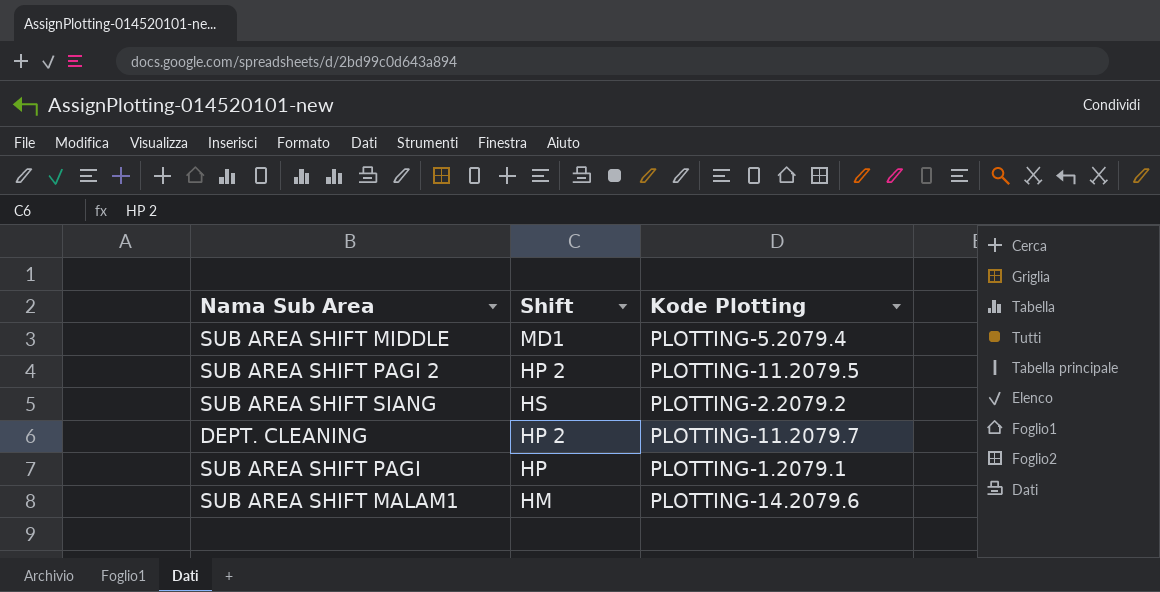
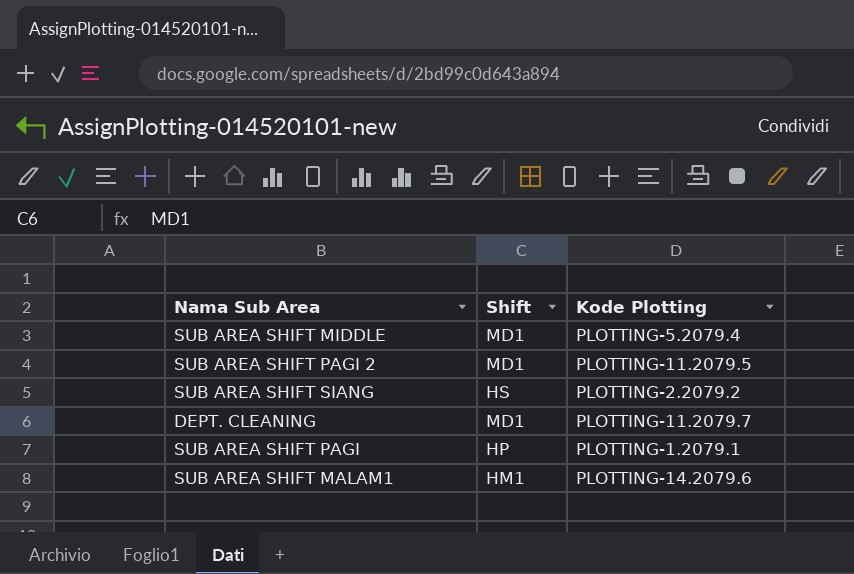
SUB AREA SHIFT PAGI 2 | Shift: HP 2 -> MD1
DEPT. CLEANING | Shift: HP 2 -> MD1
SUB AREA SHIFT MALAM1 | Shift: HM -> HM1

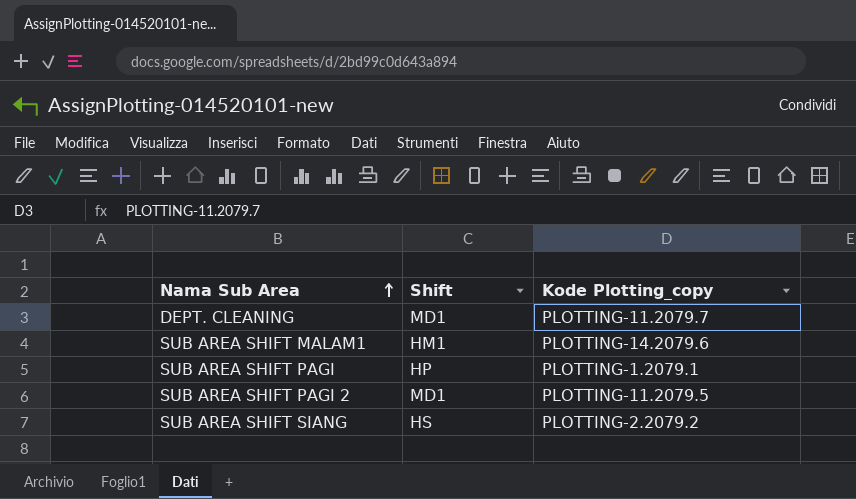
row order: none -> Nama Sub Area ascending
column name: Kode Plotting -> Kode Plotting_copy
row SUB AREA SHIFT MIDDLE: MD1 | PLOTTING-5.2079.4 -> none

